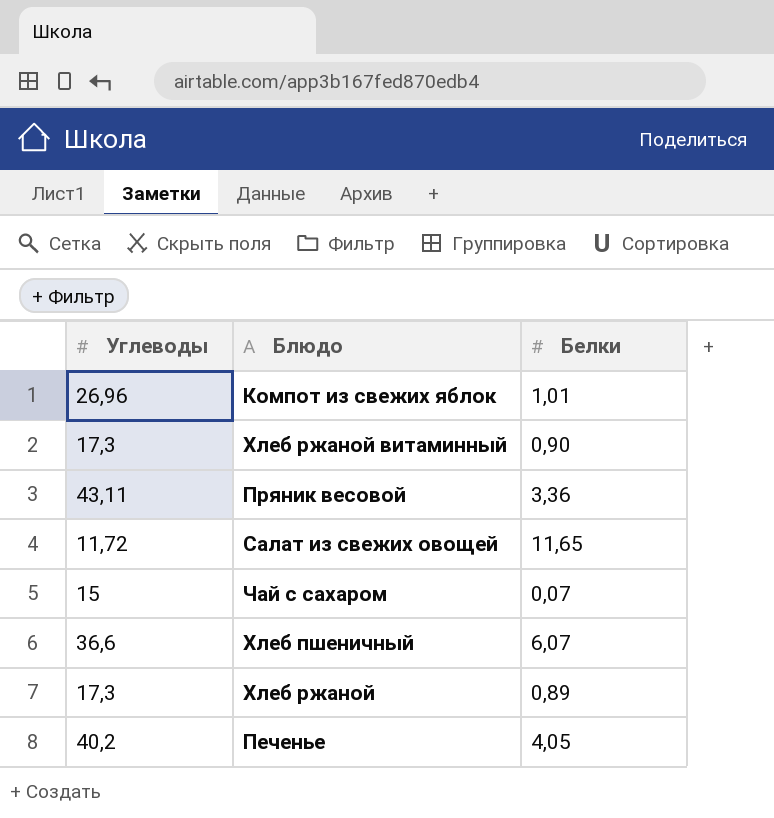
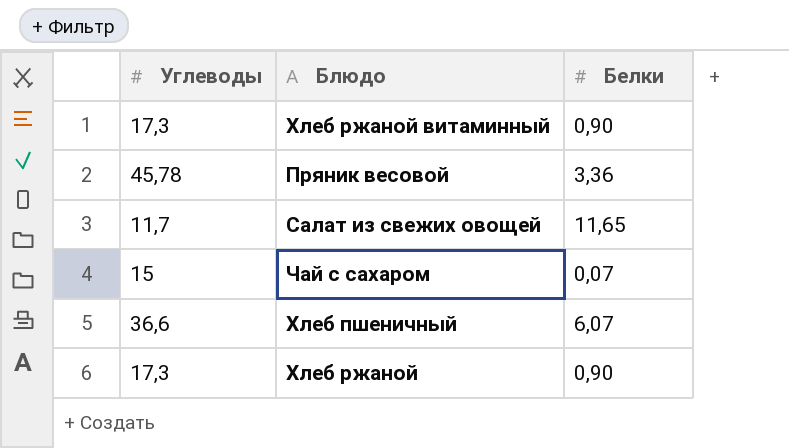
row Компот из свежих яблок: 26,96 | 1,01 -> none
row Печенье: 40,2 | 4,05 -> none
Пряник весовой | Углеводы: 43,11 -> 45,78
Салат из свежих овощей | Углеводы: 11,72 -> 11,7
Хлеб ржаной | Белки: 0,89 -> 0,90

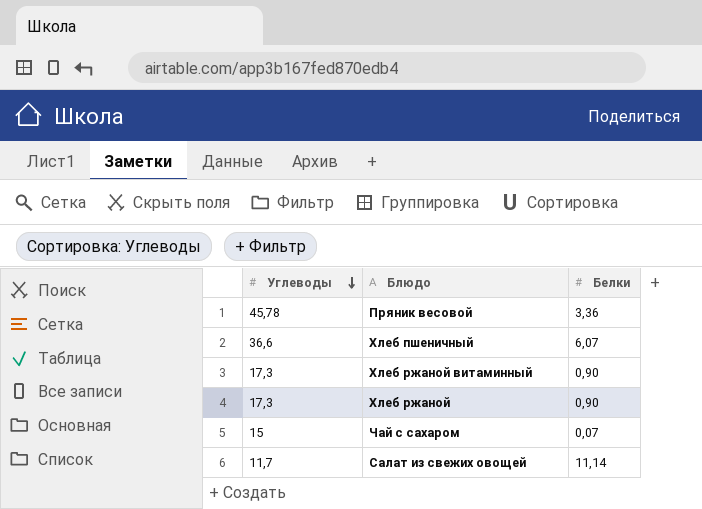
row order: none -> Углеводы descending
Салат из свежих овощей | Белки: 11,65 -> 11,14

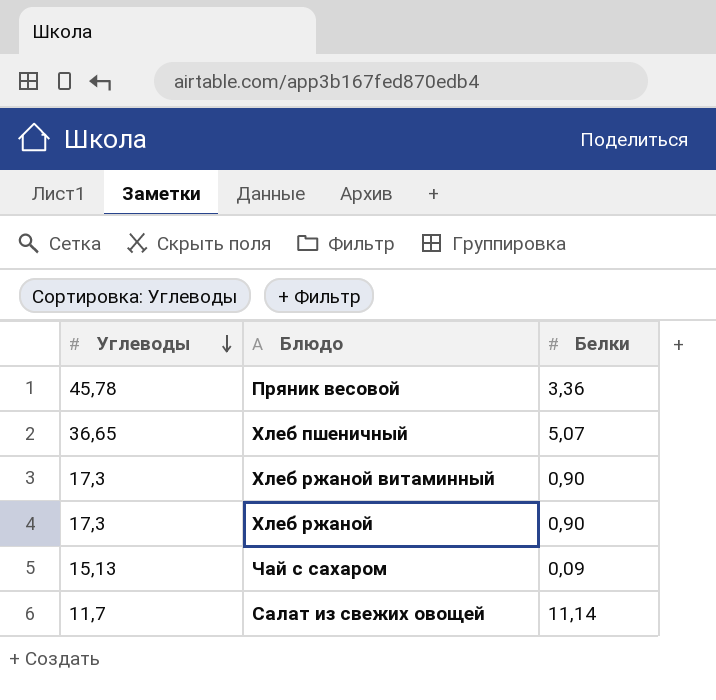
Хлеб пшеничный | Углеводы: 36,6 -> 36,65
Хлеб пшеничный | Белки: 6,07 -> 5,07
Чай с сахаром | Углеводы: 15 -> 15,13
Чай с сахаром | Белки: 0,07 -> 0,09

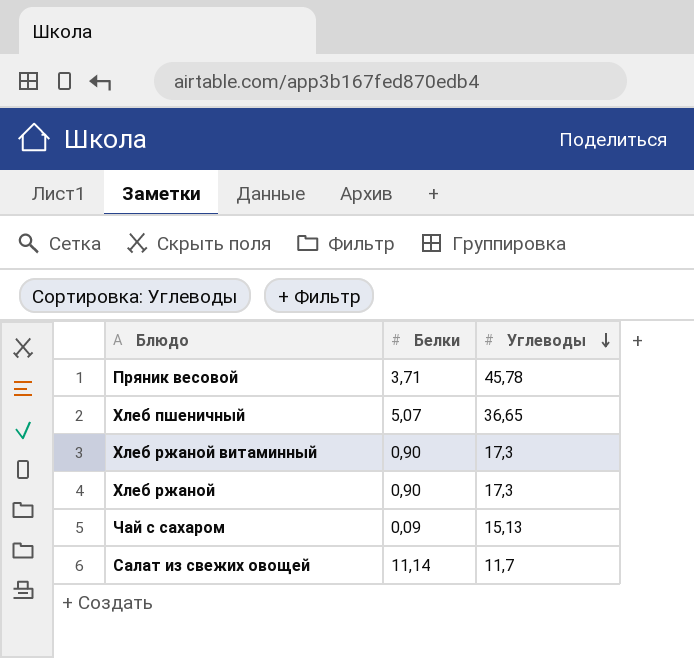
column Углеводы | position: 1 -> 3
Пряник весовой | Белки: 3,36 -> 3,71

